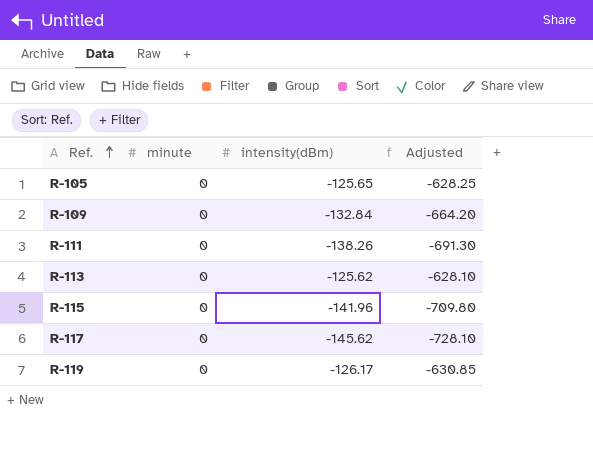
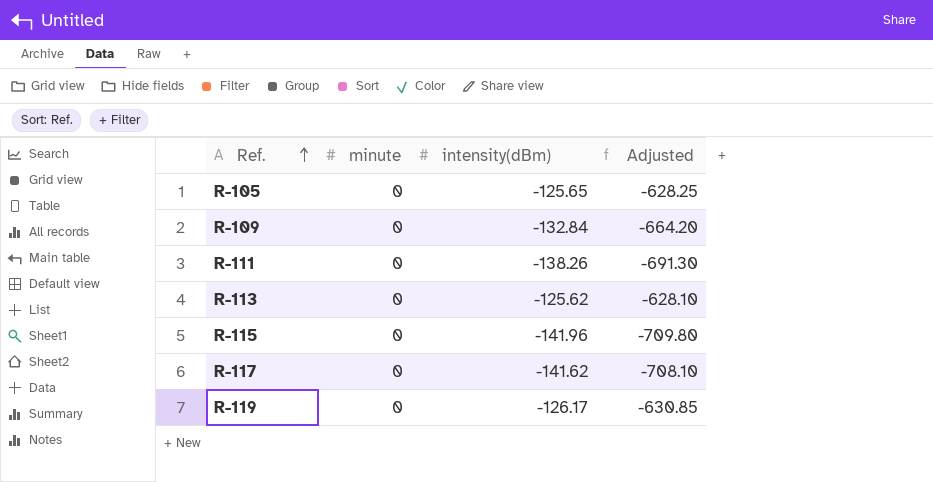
R-117 | intensity(dBm): -145.62 -> -141.62
R-117 | Adjusted: -728.10 -> -708.10

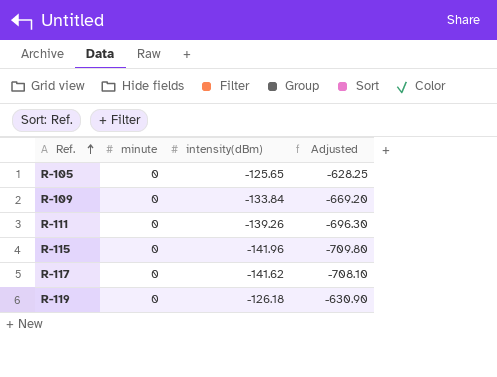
row R-113: 0 | -125.62 | -628.10 -> none
R-109 | intensity(dBm): -132.84 -> -133.84
R-109 | Adjusted: -664.20 -> -669.20
R-111 | intensity(dBm): -138.26 -> -139.26
R-111 | Adjusted: -691.30 -> -696.30
R-119 | intensity(dBm): -126.17 -> -126.18
R-119 | Adjusted: -630.85 -> -630.90

